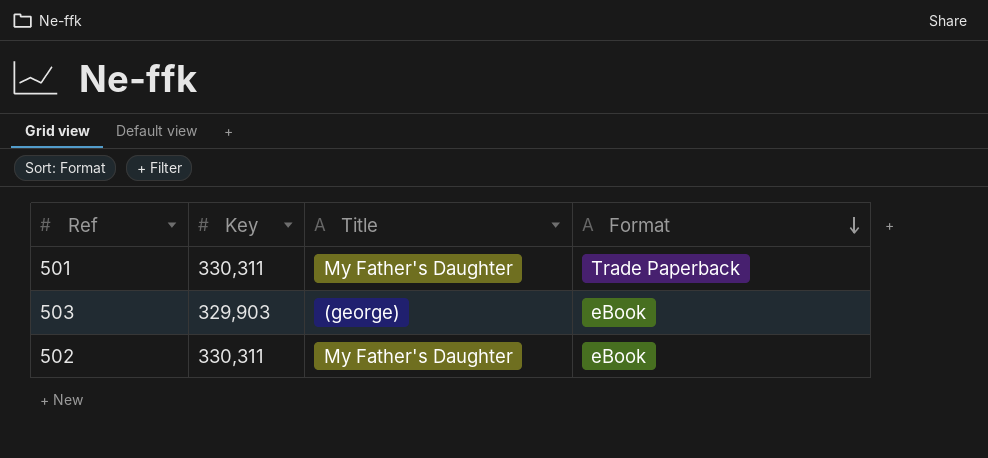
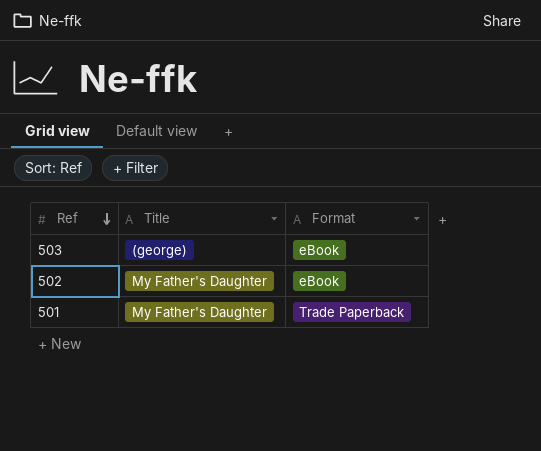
row order: Format descending -> Ref descending
column Key | position: 2 -> none

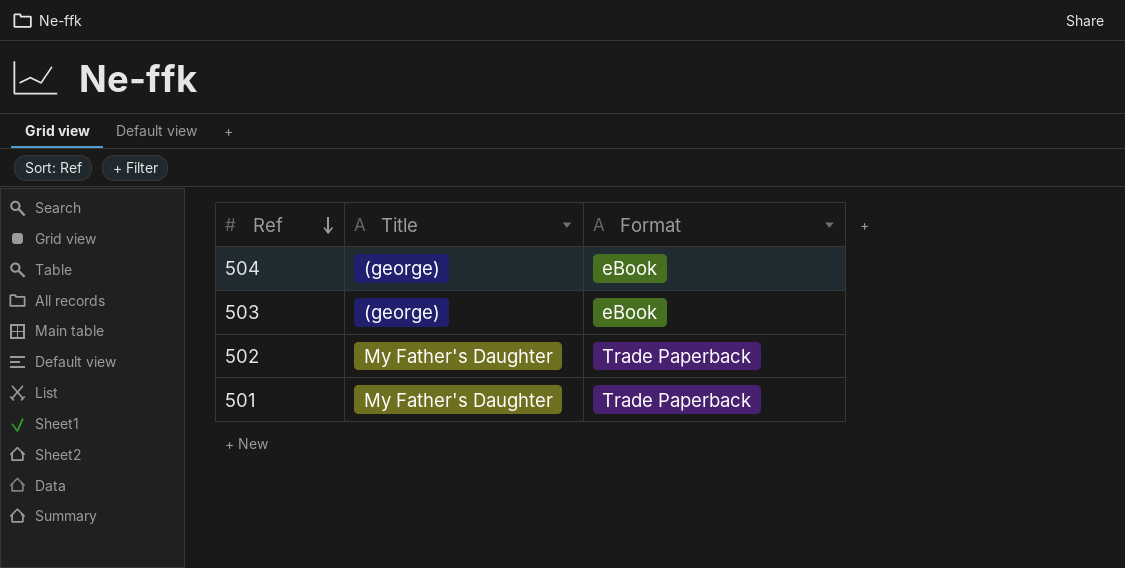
row 504: none -> (george) | eBook
502 | Format: eBook -> Trade Paperback

